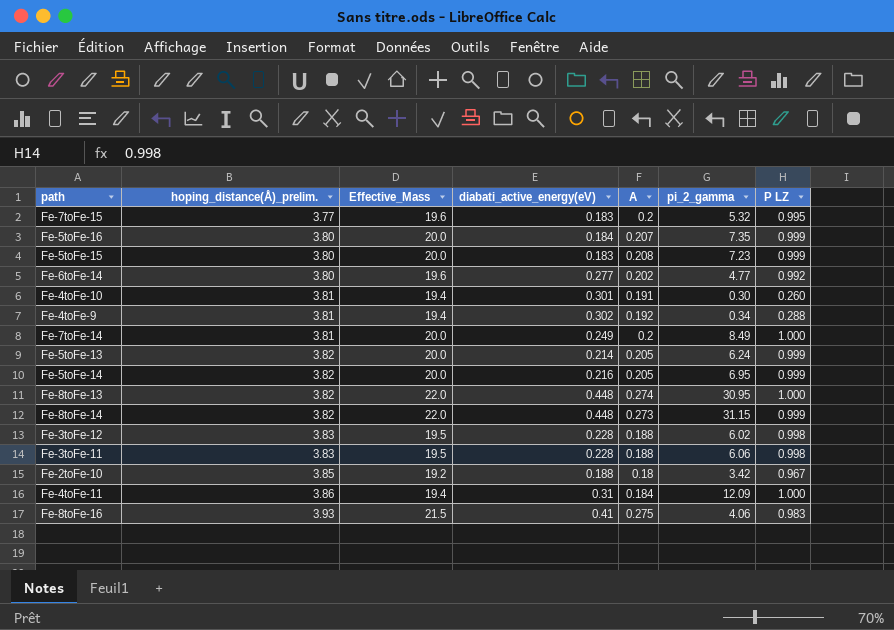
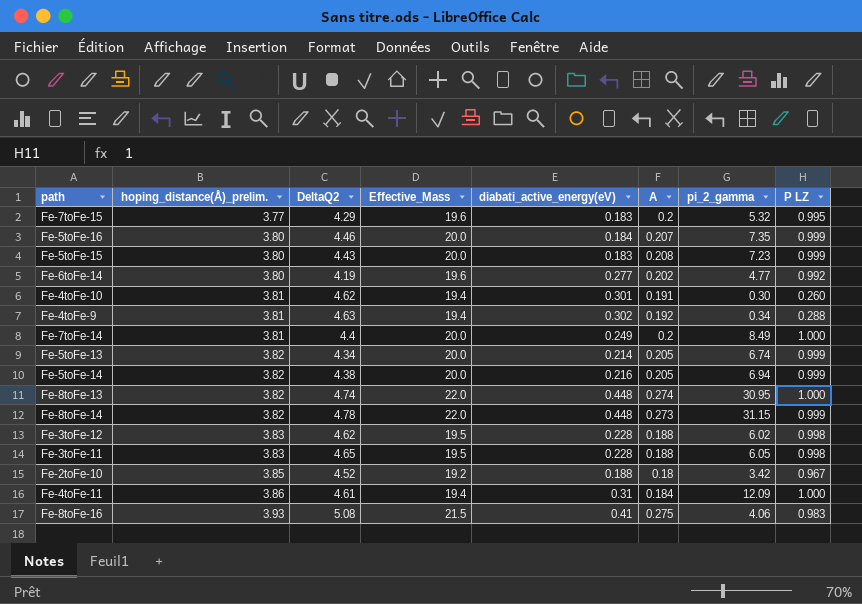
column DeltaQ2 | position: none -> 3
Fe-5toFe-13 | pi_2_gamma: 6.24 -> 6.74
Fe-5toFe-14 | pi_2_gamma: 6.95 -> 6.94
Fe-3toFe-11 | pi_2_gamma: 6.06 -> 6.05

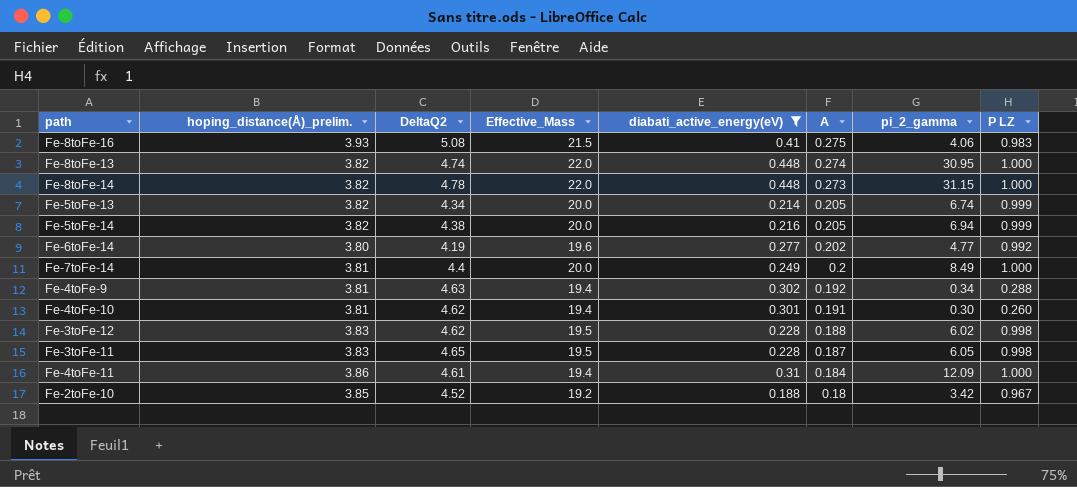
filter: none -> diabati_active_energy(eV) >= 0.188
row order: hoping_distance(Å)_prelim. ascending -> A descending
Fe-8toFe-14 | P LZ: 0.999 -> 1.000
Fe-3toFe-11 | A: 0.188 -> 0.187

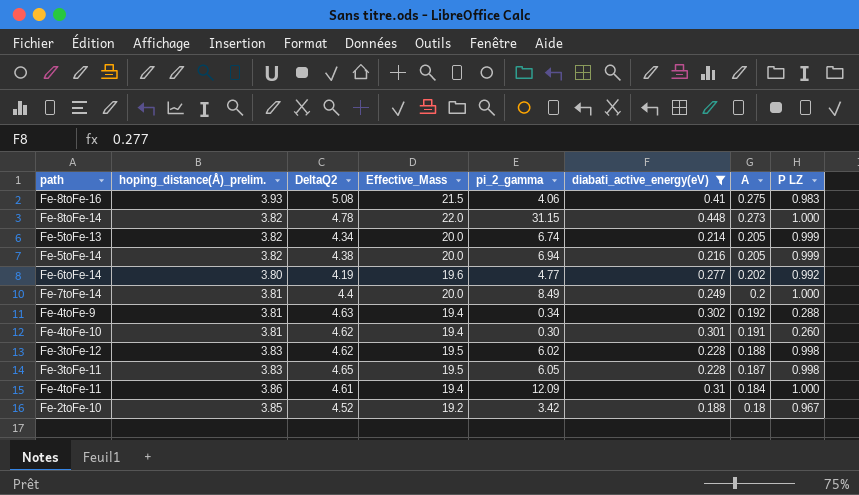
column pi_2_gamma | position: 7 -> 5
row Fe-8toFe-13: 3.82 | 4.74 | 22.0 | 0.448 | 0.274 | 30.95 | 1.000 -> none

